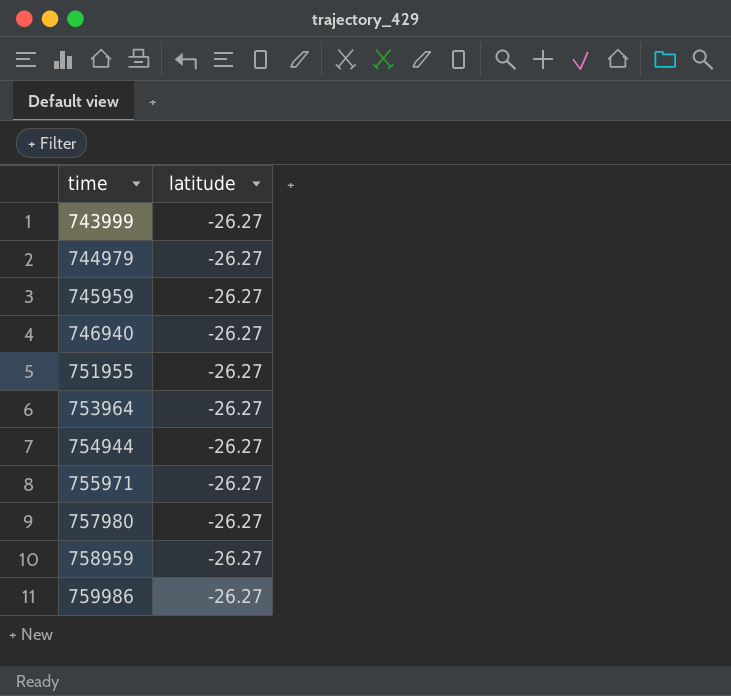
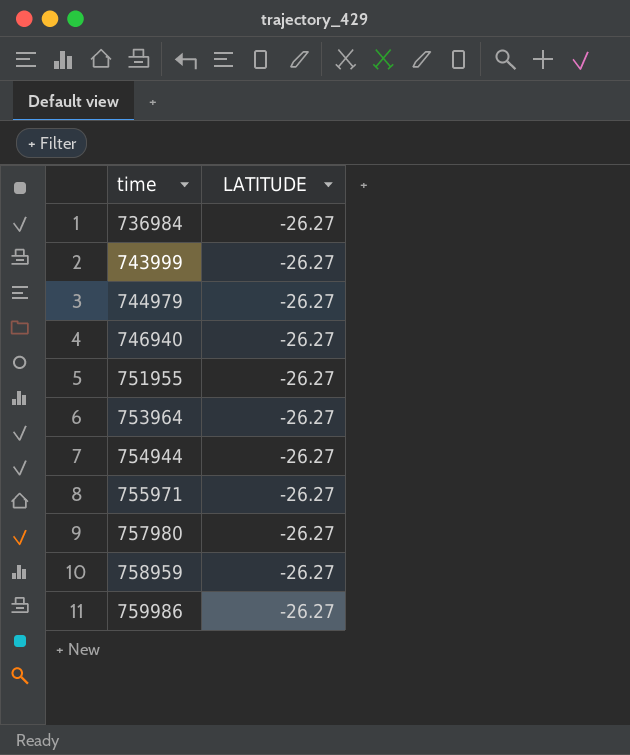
column name: latitude -> LATITUDE
row 745959: -26.27 -> none
row 736984: none -> -26.27

